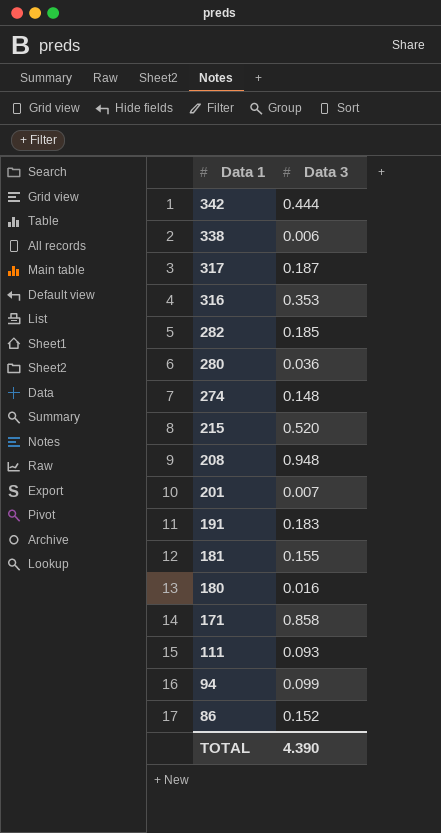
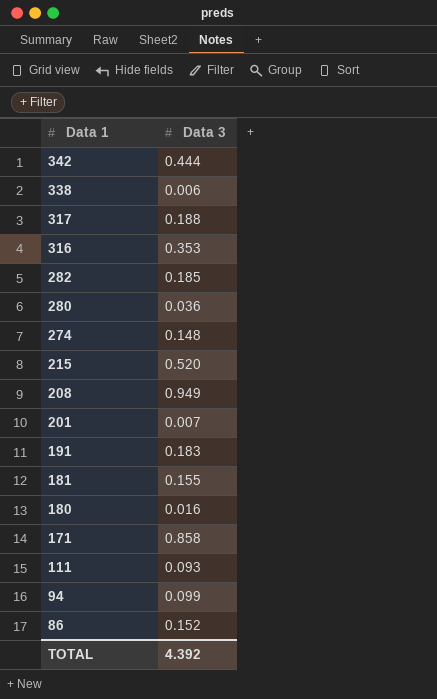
317 | Data 3: 0.187 -> 0.188
208 | Data 3: 0.948 -> 0.949
TOTAL | Data 3: 4.390 -> 4.392

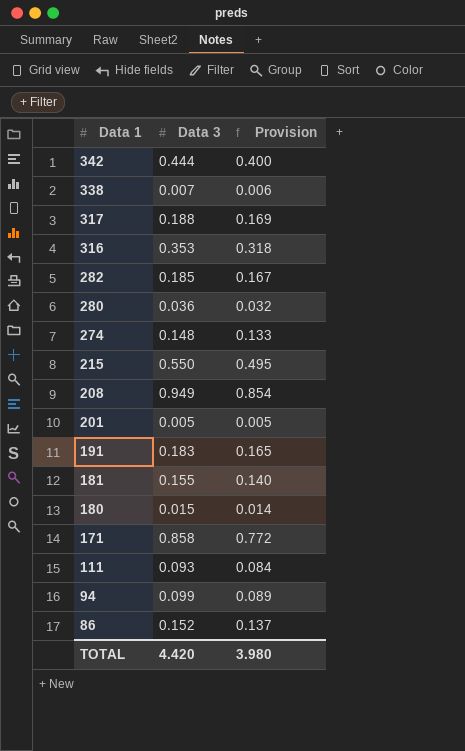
column Provision | formula: none -> [Data 3] * 0.9
338 | Data 3: 0.006 -> 0.007
215 | Data 3: 0.520 -> 0.550
201 | Data 3: 0.007 -> 0.005
180 | Data 3: 0.016 -> 0.015
TOTAL | Data 3: 4.392 -> 4.420

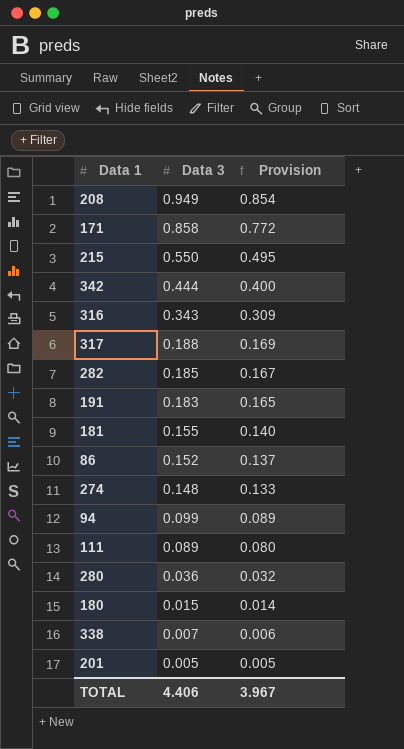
row order: Data 1 descending -> Data 3 descending
316 | Data 3: 0.353 -> 0.343
316 | Provision: 0.318 -> 0.309
111 | Data 3: 0.093 -> 0.089
111 | Provision: 0.084 -> 0.080
TOTAL | Data 3: 4.420 -> 4.406
TOTAL | Provision: 3.980 -> 3.967

